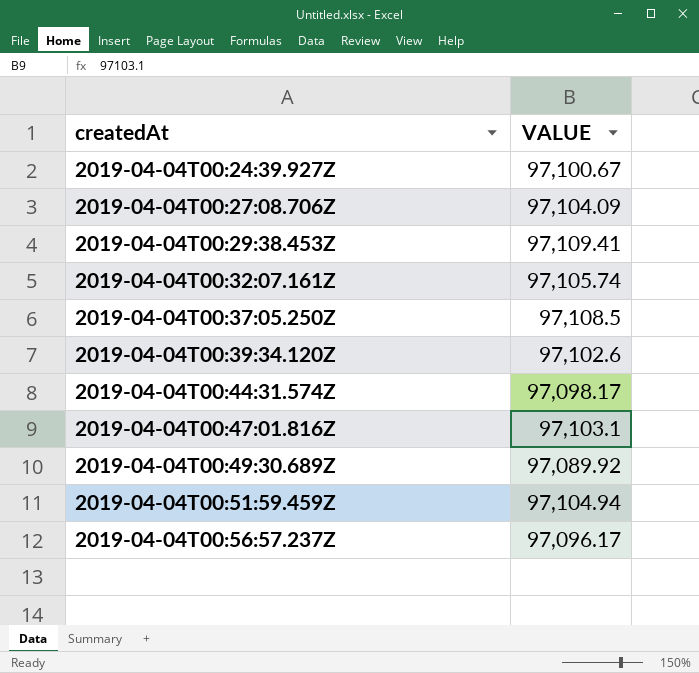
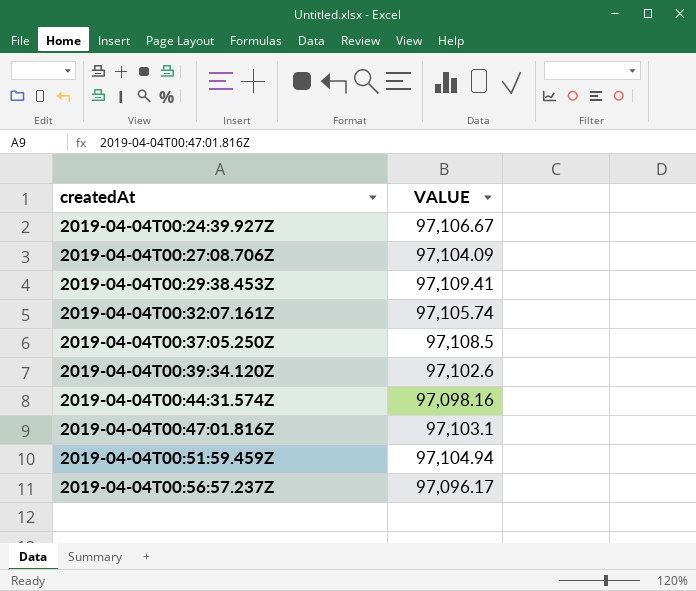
row 2019-04-04T00:49:30.689Z: 97,089.92 -> none
2019-04-04T00:24:39.927Z | VALUE: 97,100.67 -> 97,106.67
2019-04-04T00:44:31.574Z | VALUE: 97,098.17 -> 97,098.16

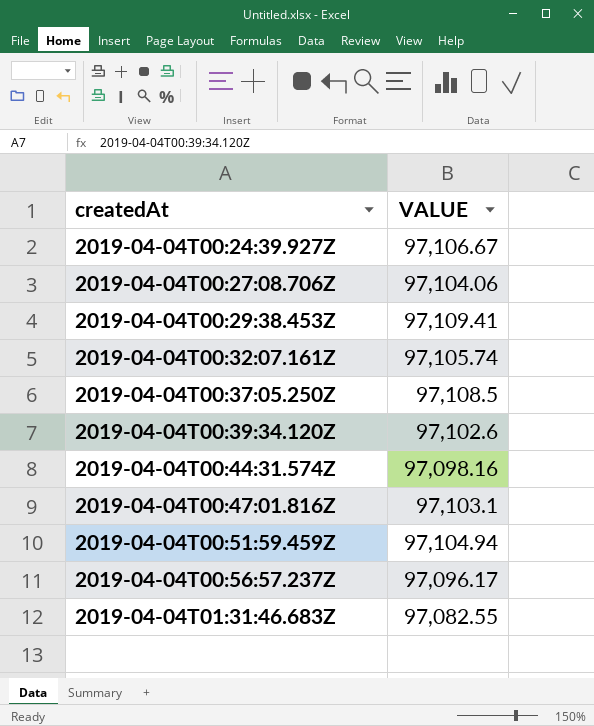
2019-04-04T00:27:08.706Z | VALUE: 97,104.09 -> 97,104.06
row 2019-04-04T01:31:46.683Z: none -> 97,082.55

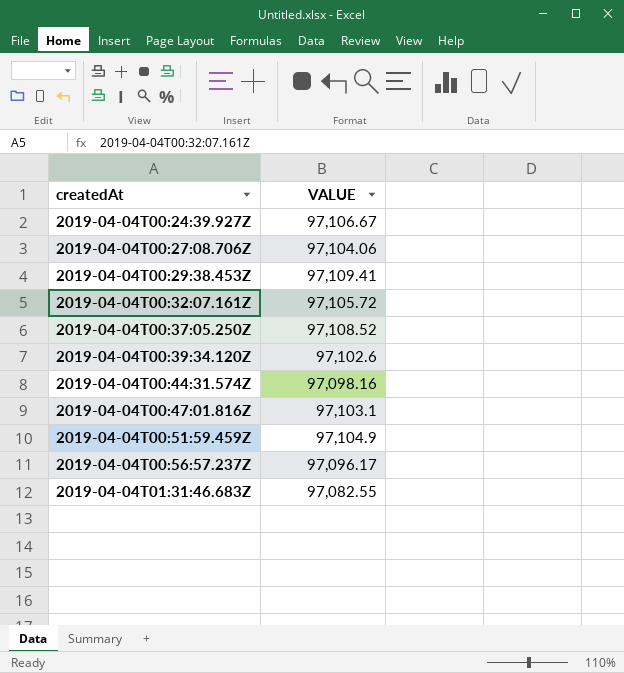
2019-04-04T00:32:07.161Z | VALUE: 97,105.74 -> 97,105.72
2019-04-04T00:37:05.250Z | VALUE: 97,108.5 -> 97,108.52
2019-04-04T00:51:59.459Z | VALUE: 97,104.94 -> 97,104.9

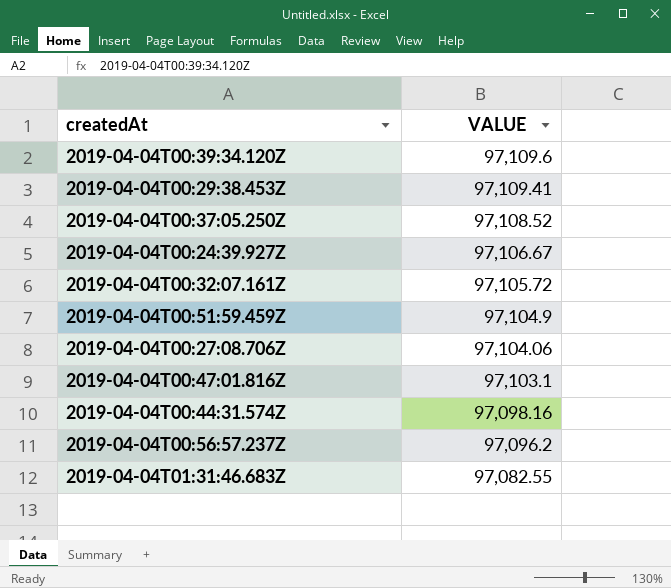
row order: createdAt ascending -> VALUE descending
2019-04-04T00:39:34.120Z | VALUE: 97,102.6 -> 97,109.6
2019-04-04T00:56:57.237Z | VALUE: 97,096.17 -> 97,096.2

